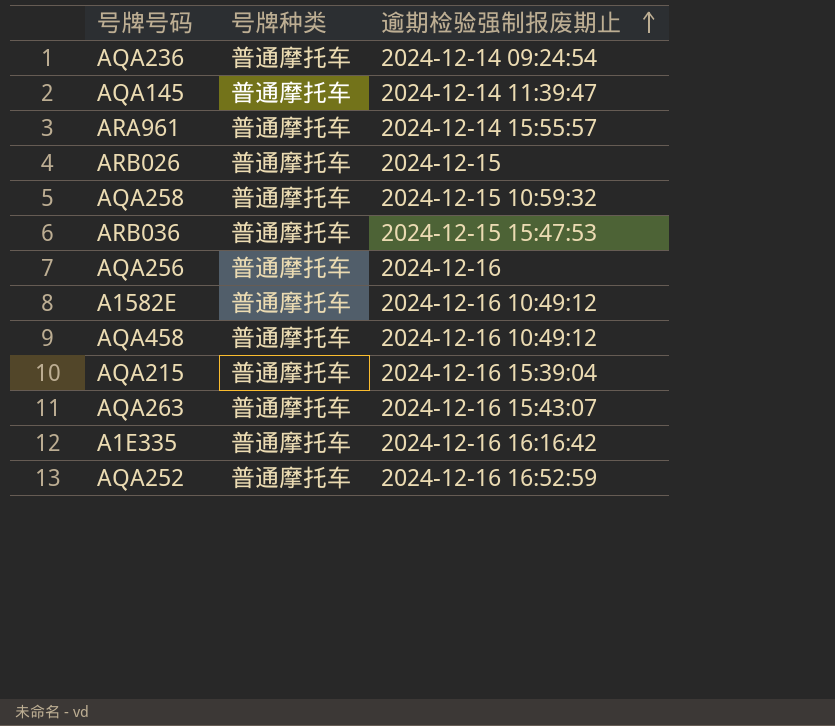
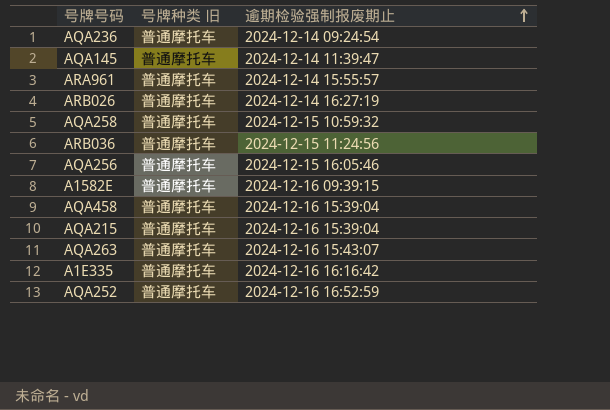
column name: 号牌种类 -> 号牌种类 旧
ARB026 | 逾期检验强制报废期止: 2024-12-15 -> 2024-12-14 16:27:19
ARB036 | 逾期检验强制报废期止: 2024-12-15 15:47:53 -> 2024-12-15 11:24:56
AQA256 | 逾期检验强制报废期止: 2024-12-16 -> 2024-12-15 16:05:46
A1582E | 逾期检验强制报废期止: 2024-12-16 10:49:12 -> 2024-12-16 09:39:15
AQA458 | 逾期检验强制报废期止: 2024-12-16 10:49:12 -> 2024-12-16 15:39:04

